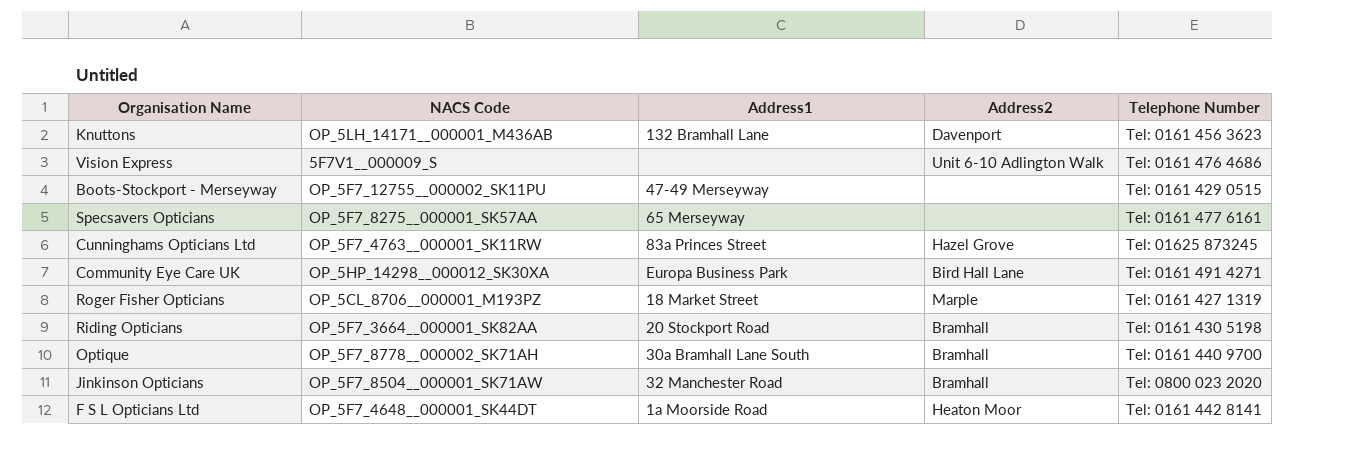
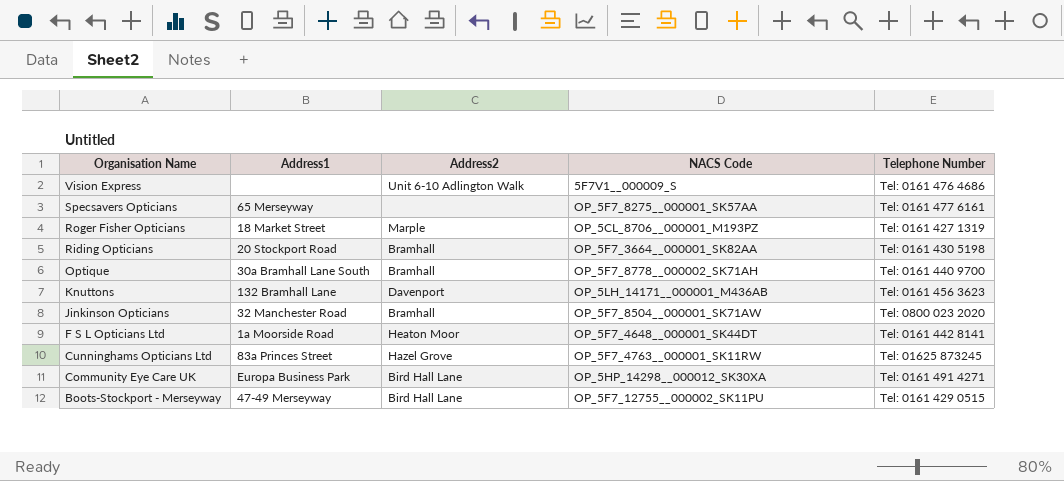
row order: none -> Organisation Name descending
column NACS Code | position: 2 -> 4
Boots-Stockport - Merseyway | Address2: none -> Bird Hall Lane

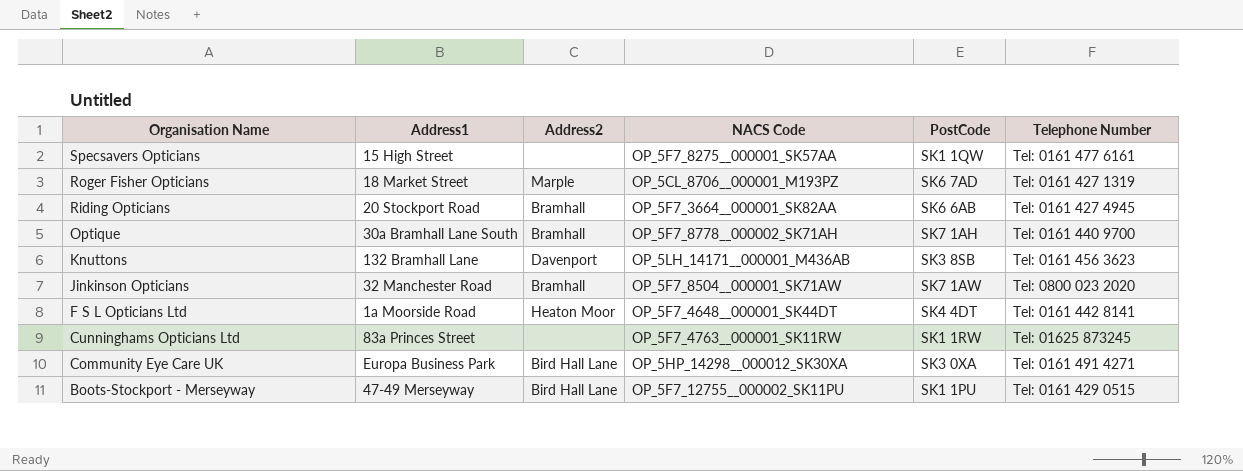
column PostCode | position: none -> 5
row Vision Express: none | Unit 6-10 Adlington Walk | 5F7V1__000009_S | Tel: 0161 476 4686 -> none
Specsavers Opticians | Address1: 65 Merseyway -> 15 High Street
Riding Opticians | Telephone Number: Tel: 0161 430 5198 -> Tel: 0161 427 4945
Cunninghams Opticians Ltd | Address2: Hazel Grove -> none

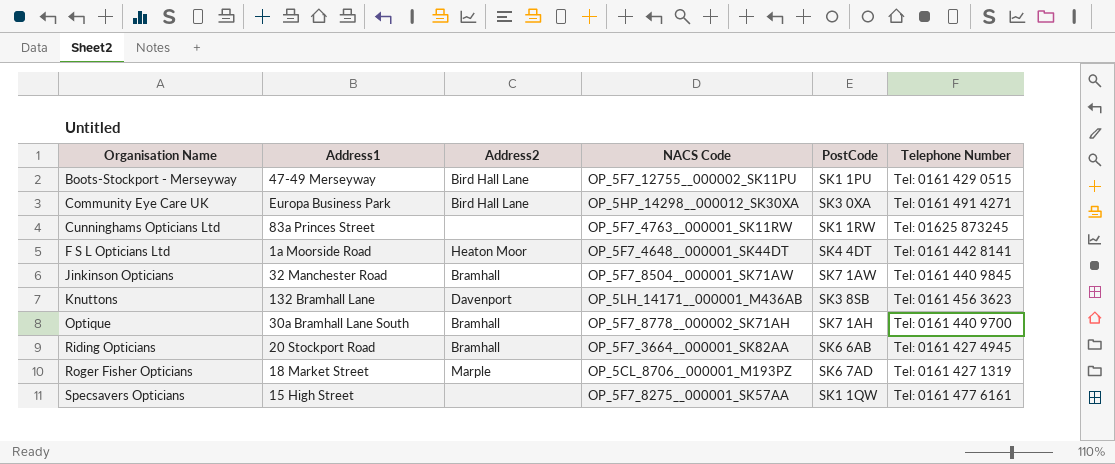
row order: Organisation Name descending -> Organisation Name ascending
Jinkinson Opticians | Telephone Number: Tel: 0800 023 2020 -> Tel: 0161 440 9845

